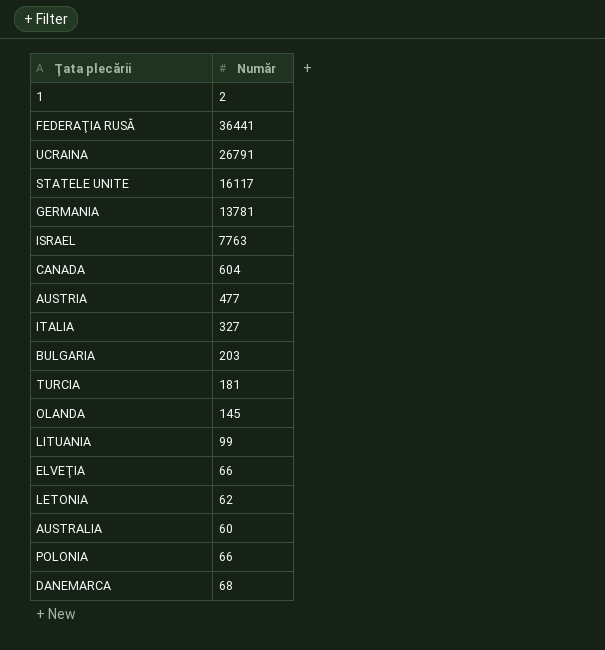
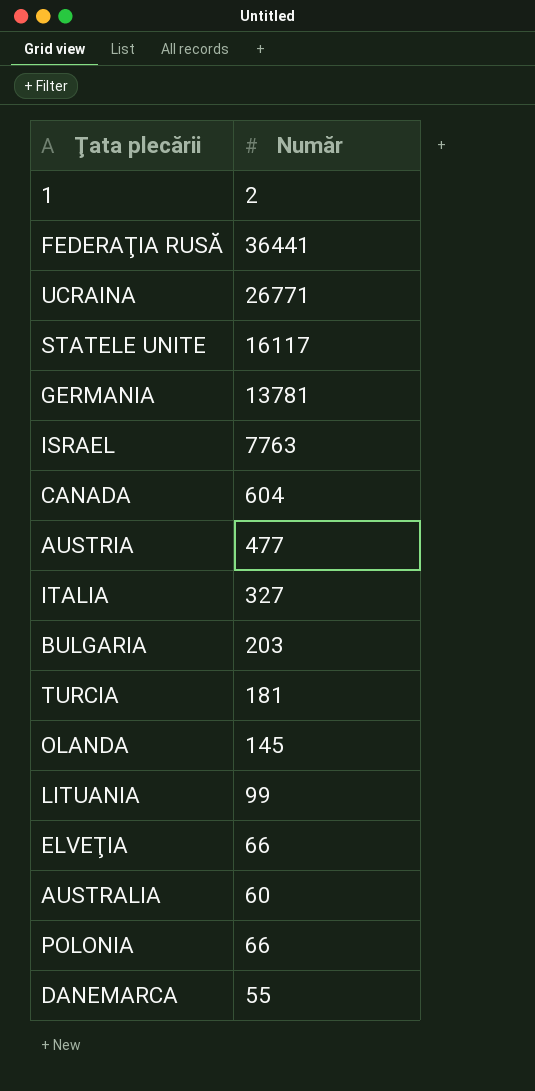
row LETONIA: 62 -> none
UCRAINA | Număr: 26791 -> 26771
DANEMARCA | Număr: 68 -> 55

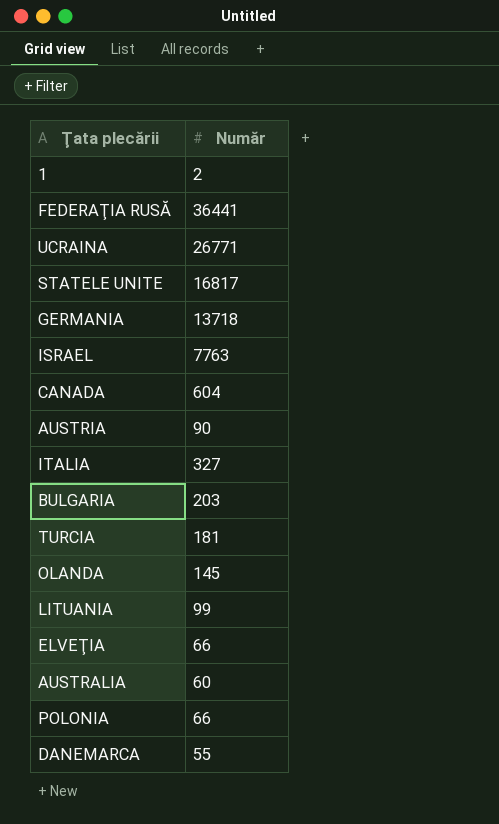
STATELE UNITE | Număr: 16117 -> 16817
GERMANIA | Număr: 13781 -> 13718
AUSTRIA | Număr: 477 -> 90

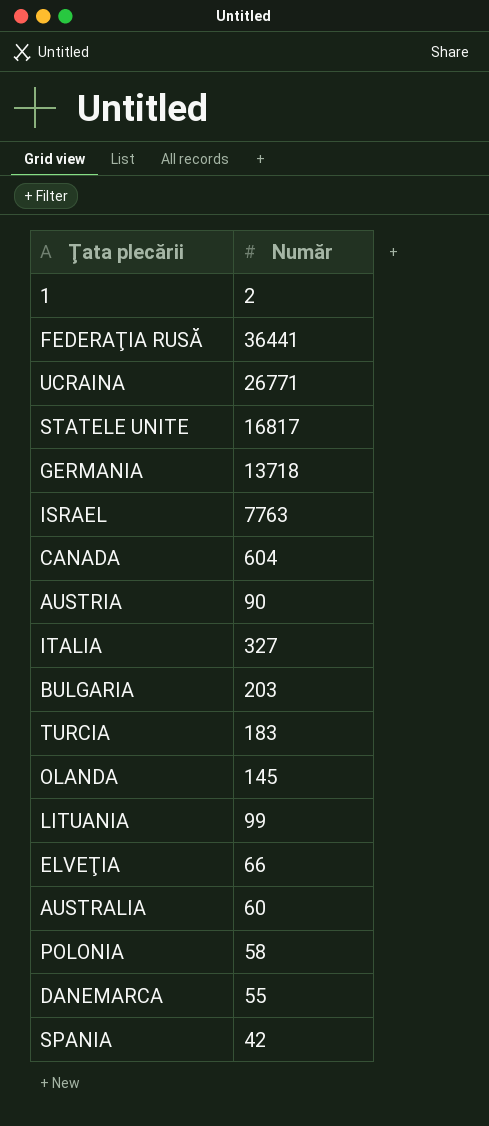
TURCIA | Număr: 181 -> 183
POLONIA | Număr: 66 -> 58
row SPANIA: none -> 42

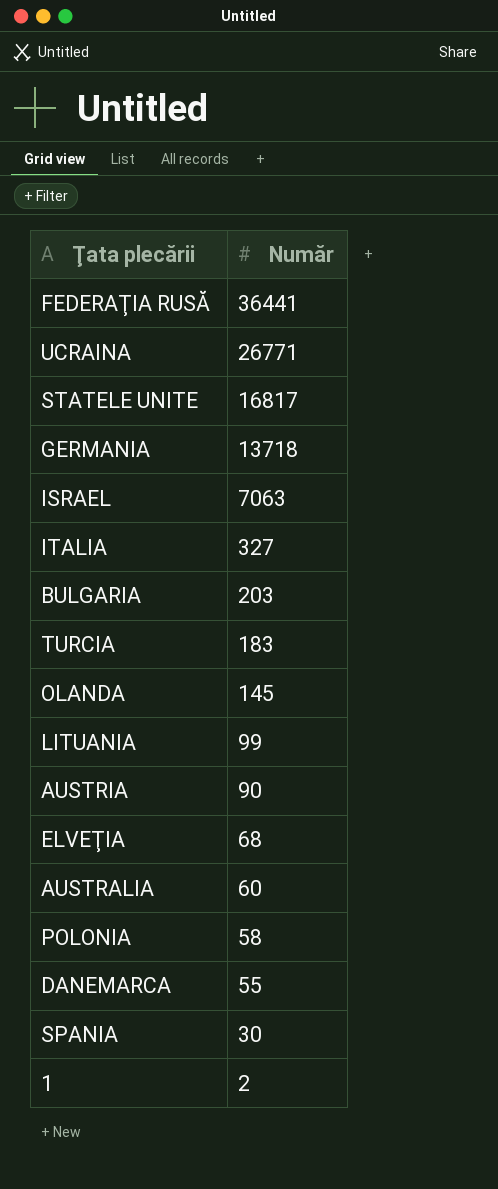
row order: none -> Număr descending
row CANADA: 604 -> none
ISRAEL | Număr: 7763 -> 7063
ELVEŢIA | Număr: 66 -> 68
SPANIA | Număr: 42 -> 30

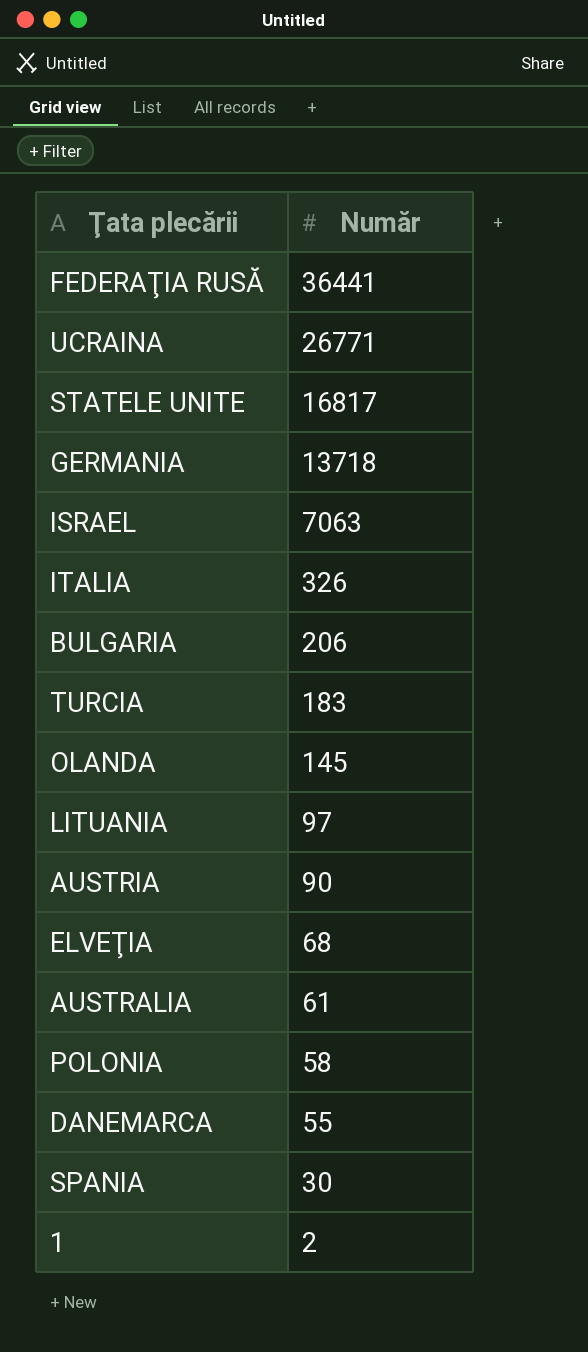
ITALIA | Număr: 327 -> 326
BULGARIA | Număr: 203 -> 206
LITUANIA | Număr: 99 -> 97
AUSTRALIA | Număr: 60 -> 61

